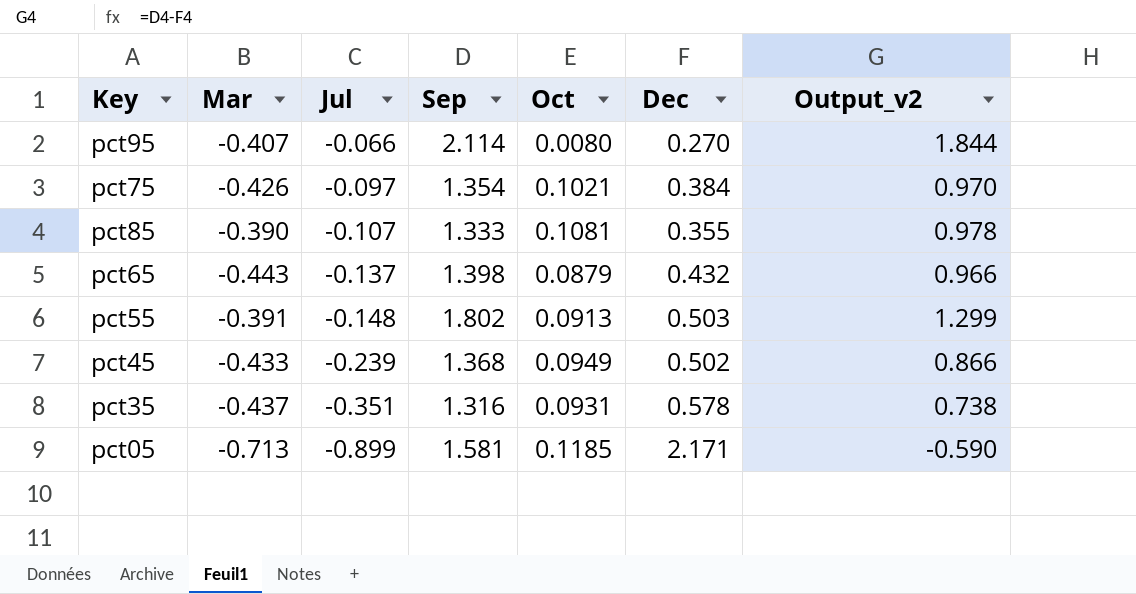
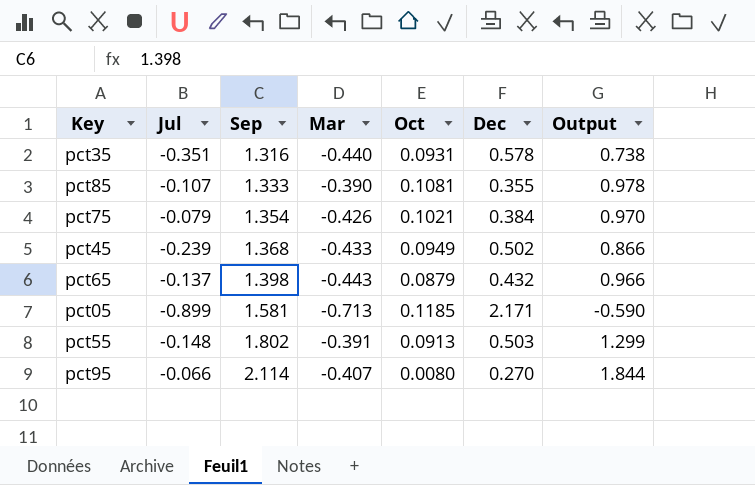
row order: Jul descending -> Sep ascending
column Mar | position: 2 -> 4
column name: Output_v2 -> Output
pct35 | Mar: -0.437 -> -0.440
pct75 | Jul: -0.097 -> -0.079

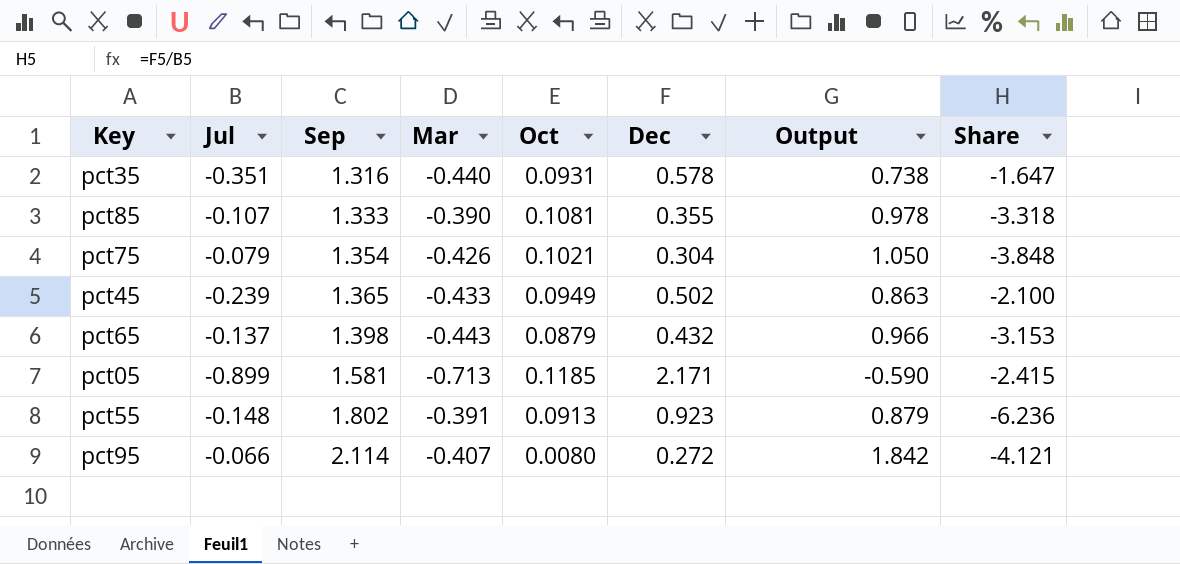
column Share | formula: none -> [Dec] / [Jul]
pct75 | Dec: 0.384 -> 0.304
pct75 | Output: 0.970 -> 1.050
pct45 | Sep: 1.368 -> 1.365
pct45 | Output: 0.866 -> 0.863
pct55 | Dec: 0.503 -> 0.923
pct55 | Output: 1.299 -> 0.879
pct95 | Dec: 0.270 -> 0.272
pct95 | Output: 1.844 -> 1.842

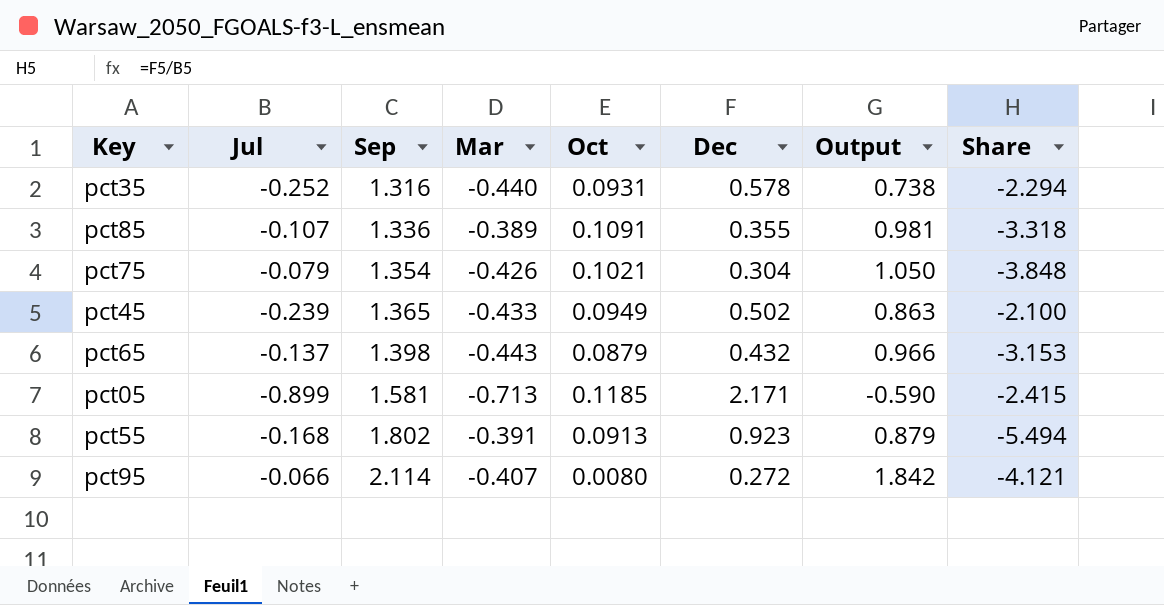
pct35 | Jul: -0.351 -> -0.252
pct35 | Share: -1.647 -> -2.294
pct85 | Sep: 1.333 -> 1.336
pct85 | Mar: -0.390 -> -0.389
pct85 | Oct: 0.1081 -> 0.1091
pct85 | Output: 0.978 -> 0.981
pct55 | Jul: -0.148 -> -0.168
pct55 | Share: -6.236 -> -5.494

